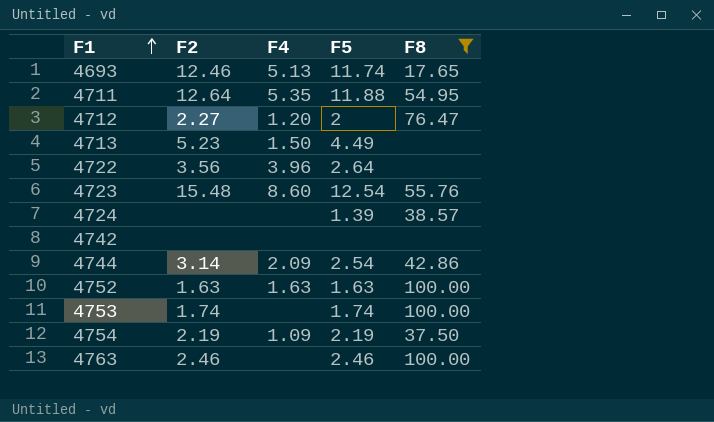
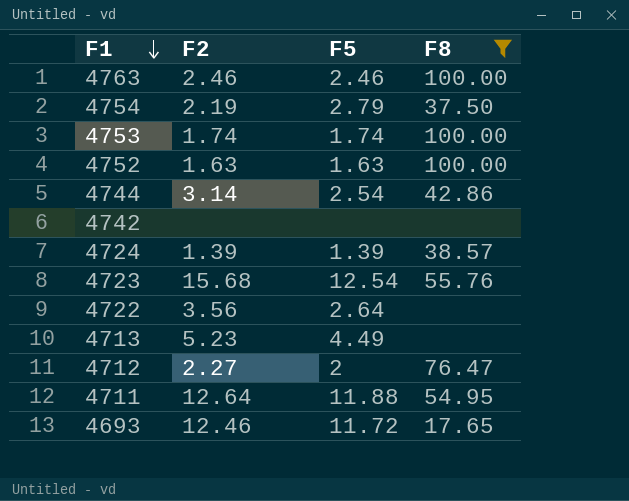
row order: F1 ascending -> F1 descending
column F4 | position: 3 -> none
4754 | F5: 2.19 -> 2.79
4724 | F2: none -> 1.39
4723 | F2: 15.48 -> 15.68
4693 | F5: 11.74 -> 11.72

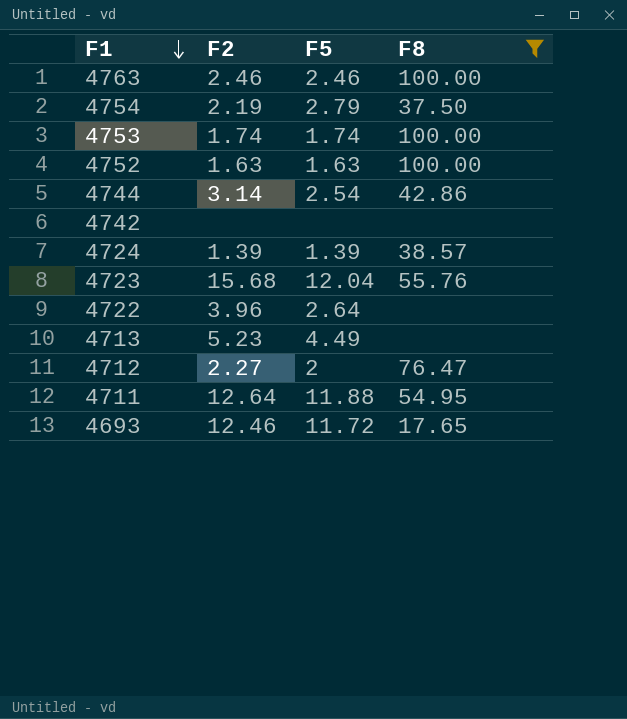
4723 | F5: 12.54 -> 12.04
4722 | F2: 3.56 -> 3.96

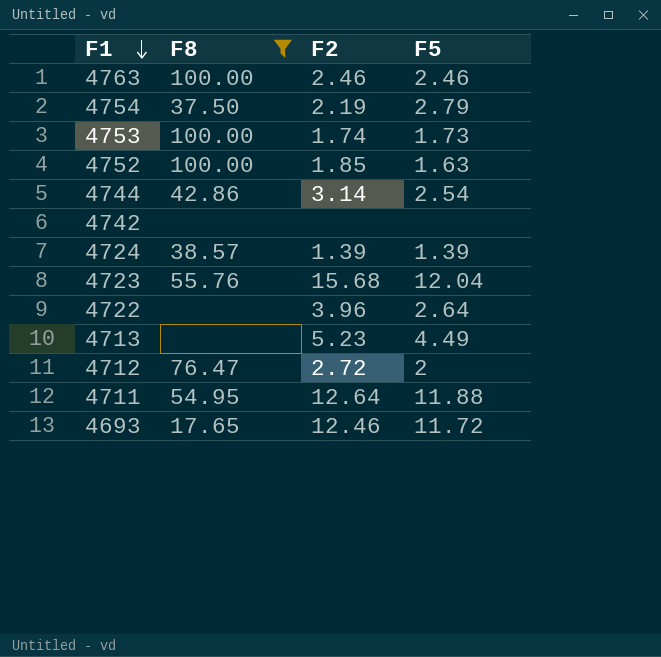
column F8 | position: 4 -> 2
4753 | F5: 1.74 -> 1.73
4752 | F2: 1.63 -> 1.85
4712 | F2: 2.27 -> 2.72

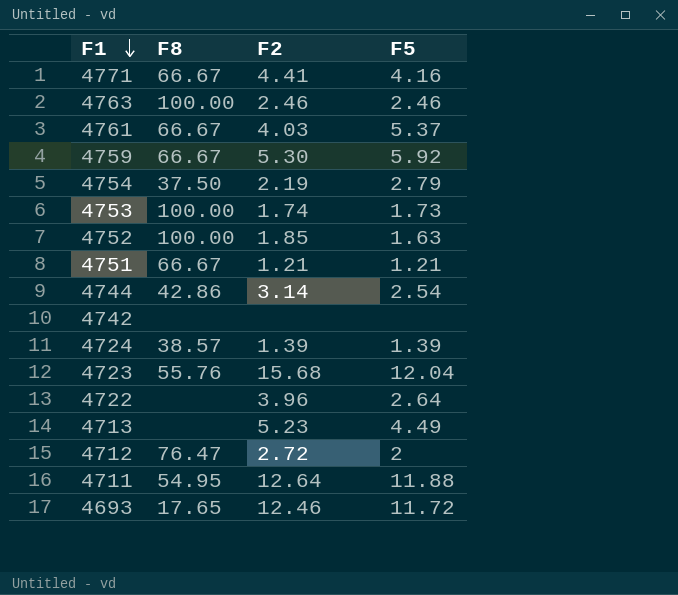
filter: F8 != 66.67 -> none

